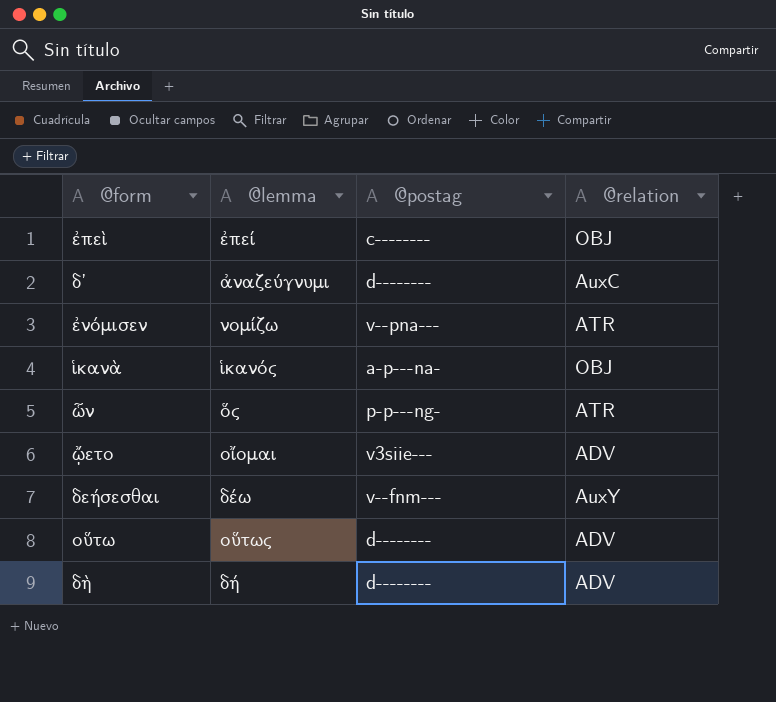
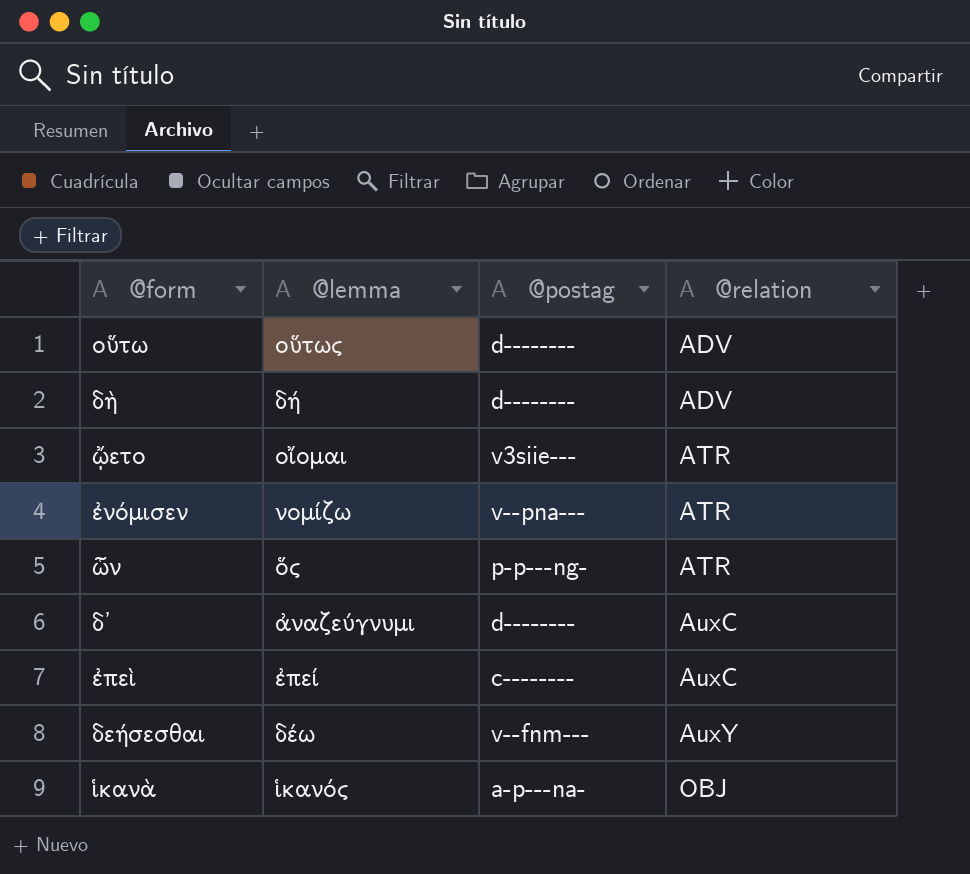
row order: none -> @relation ascending
ᾤετο | @relation: ADV -> ATR
ἐπεὶ | @relation: OBJ -> AuxC

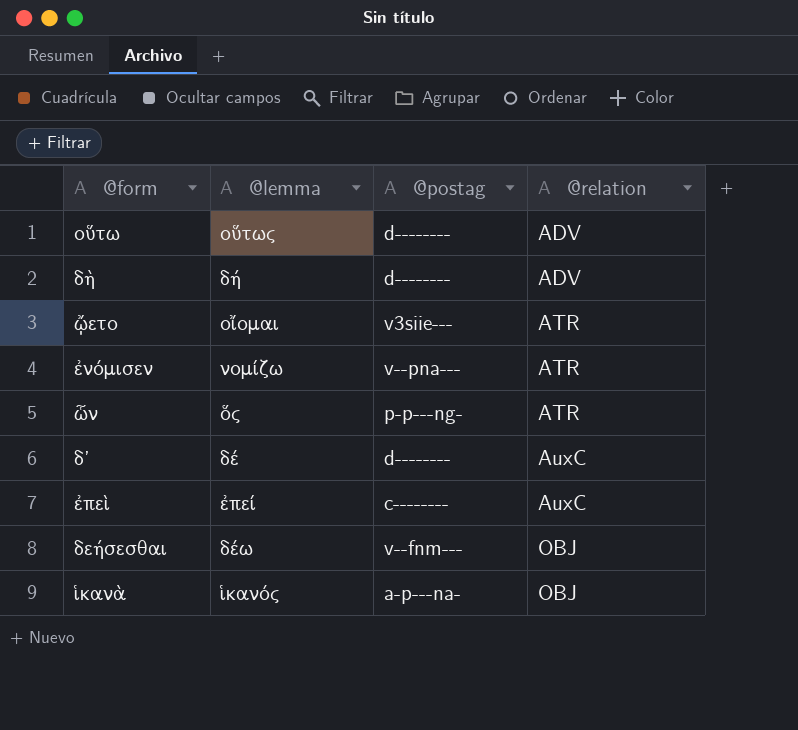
δʼ | @lemma: ἀναζεύγνυμι -> δέ
δεήσεσθαι | @relation: AuxY -> OBJ

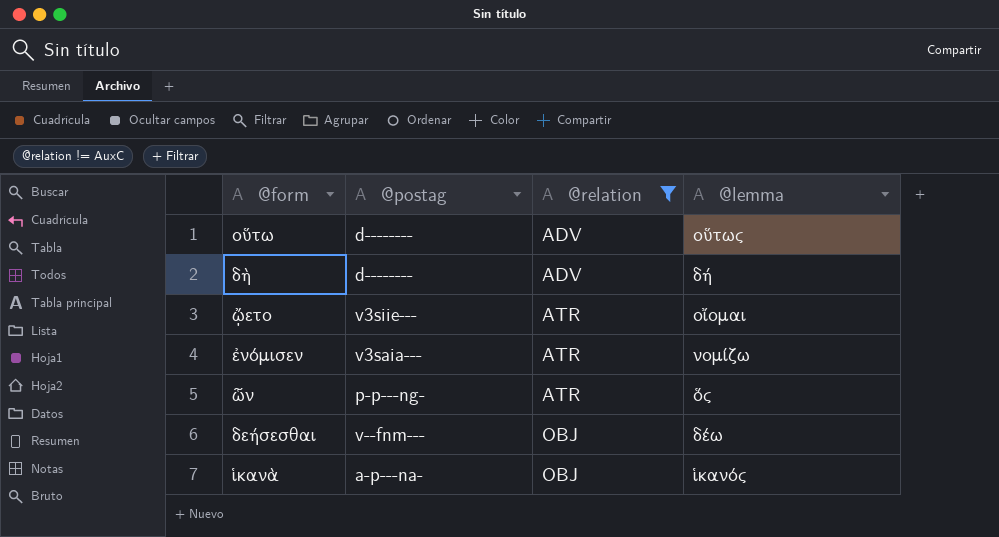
filter: none -> @relation != AuxC
column @lemma | position: 2 -> 4
ἐνόμισεν | @postag: v--pna--- -> v3saia---

